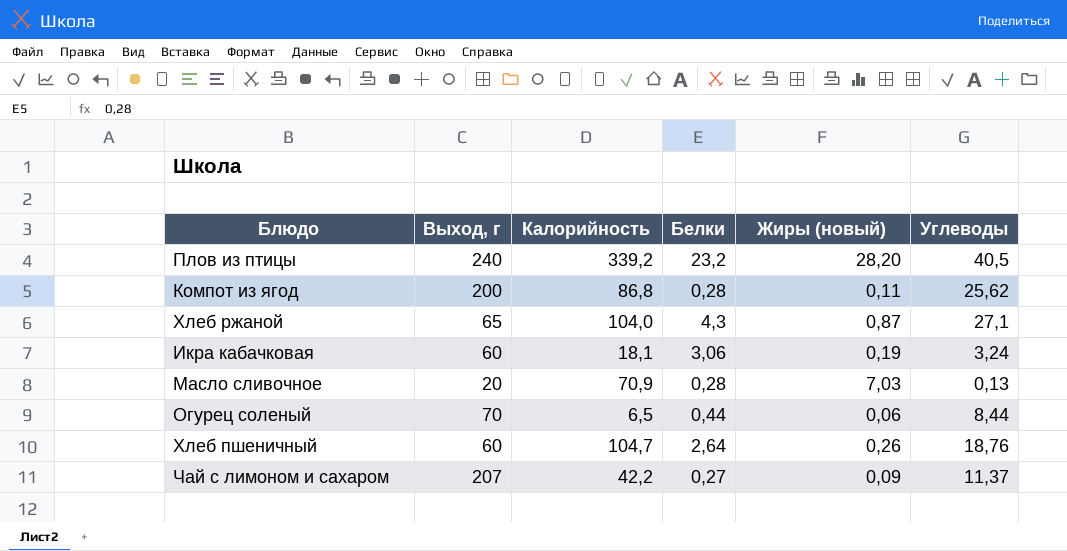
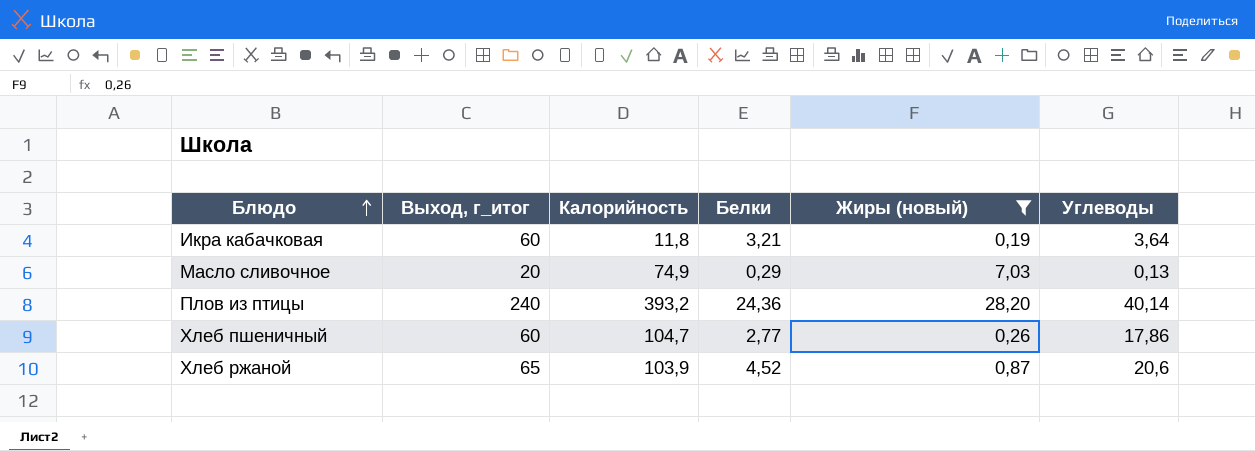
filter: none -> Жиры (новый) >= 0,19
row order: none -> Блюдо ascending
column name: Выход, г -> Выход, г_итог
Икра кабачковая | Калорийность: 18,1 -> 11,8
Икра кабачковая | Белки: 3,06 -> 3,21
Икра кабачковая | Углеводы: 3,24 -> 3,64
Масло сливочное | Калорийность: 70,9 -> 74,9
Масло сливочное | Белки: 0,28 -> 0,29
Плов из птицы | Калорийность: 339,2 -> 393,2
Плов из птицы | Белки: 23,2 -> 24,36
Плов из птицы | Углеводы: 40,5 -> 40,14
Хлеб пшеничный | Белки: 2,64 -> 2,77
Хлеб пшеничный | Углеводы: 18,76 -> 17,86
Хлеб ржаной | Калорийность: 104,0 -> 103,9
Хлеб ржаной | Белки: 4,3 -> 4,52
Хлеб ржаной | Углеводы: 27,1 -> 20,6

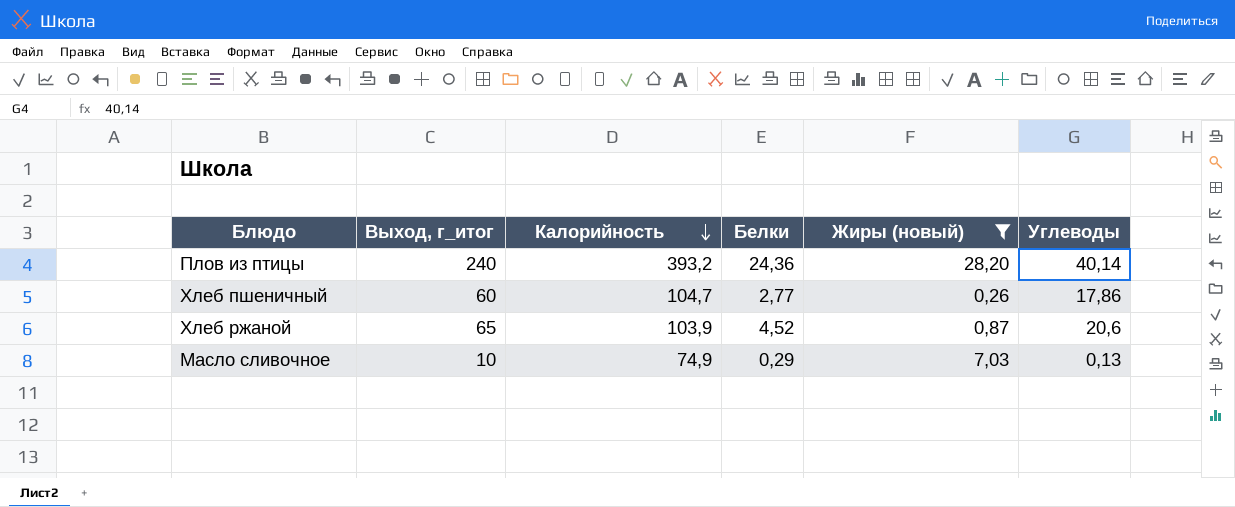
row order: Блюдо ascending -> Калорийность descending
row Икра кабачковая: 60 | 11,8 | 3,21 | 0,19 | 3,64 -> none
Масло сливочное | Выход, г_итог: 20 -> 10

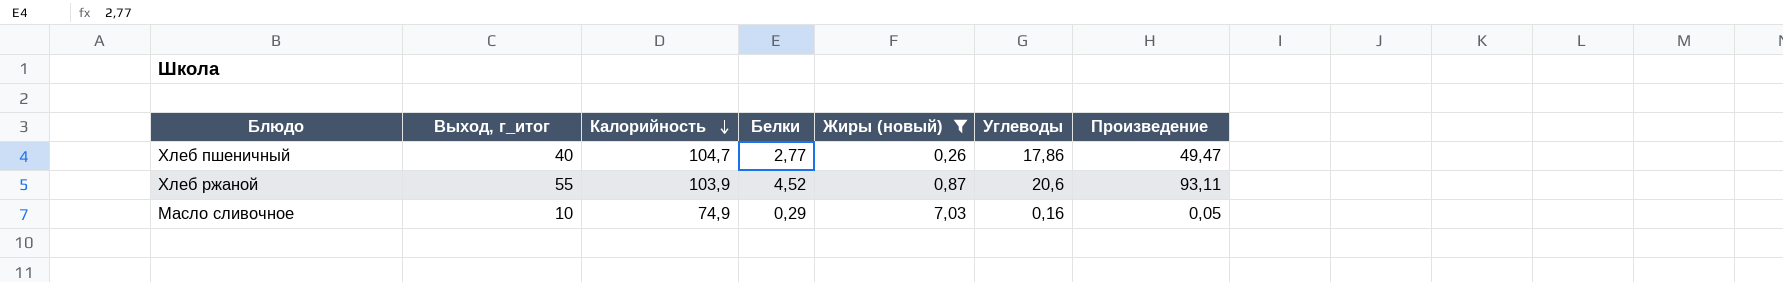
column Произведение | formula: none -> [Белки] * [Углеводы]
row Плов из птицы: 240 | 393,2 | 24,36 | 28,20 | 40,14 -> none
Хлеб пшеничный | Выход, г_итог: 60 -> 40
Хлеб ржаной | Выход, г_итог: 65 -> 55
Масло сливочное | Углеводы: 0,13 -> 0,16

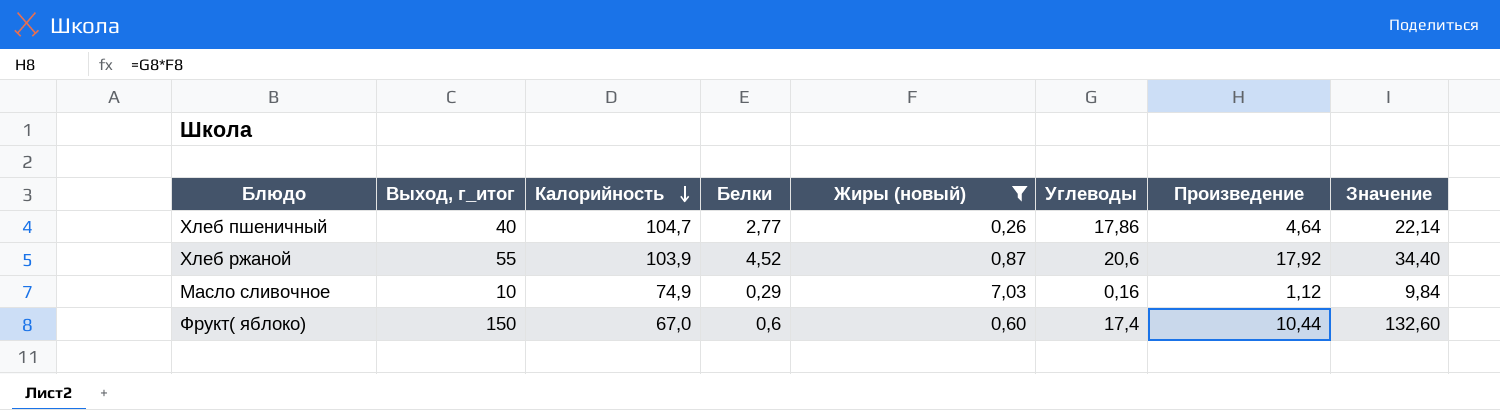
column Произведение | formula: [Белки] * [Углеводы] -> [Жиры (новый)] * [Углеводы]
column Значение | formula: none -> [Выход, г_итог] - [Углеводы]
row Фрукт( яблоко): none -> 150 | 67,0 | 0,6 | 0,60 | 17,4 | 10,44 | 132,60

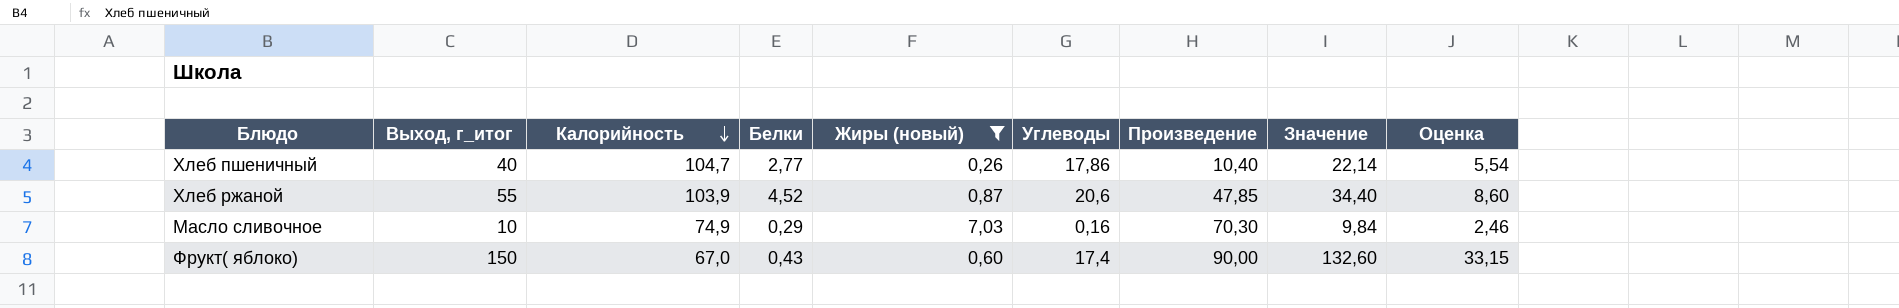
column Произведение | formula: [Жиры (новый)] * [Углеводы] -> [Выход, г_итог] * [Жиры (новый)]
column Оценка | formula: none -> [Значение] * 0,25
Фрукт( яблоко) | Белки: 0,6 -> 0,43

